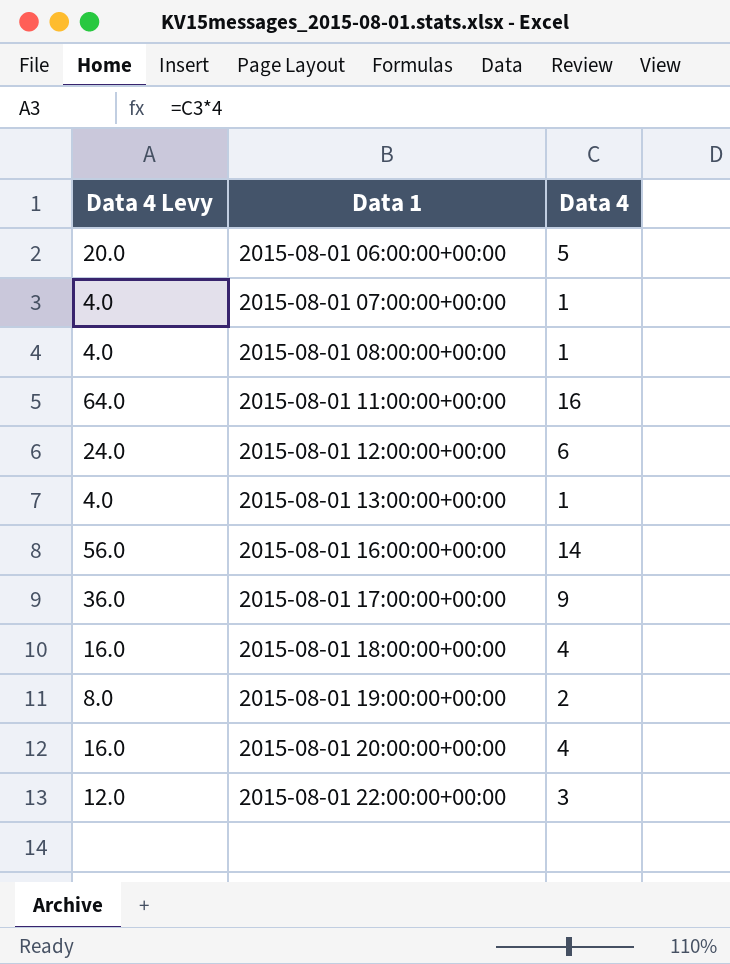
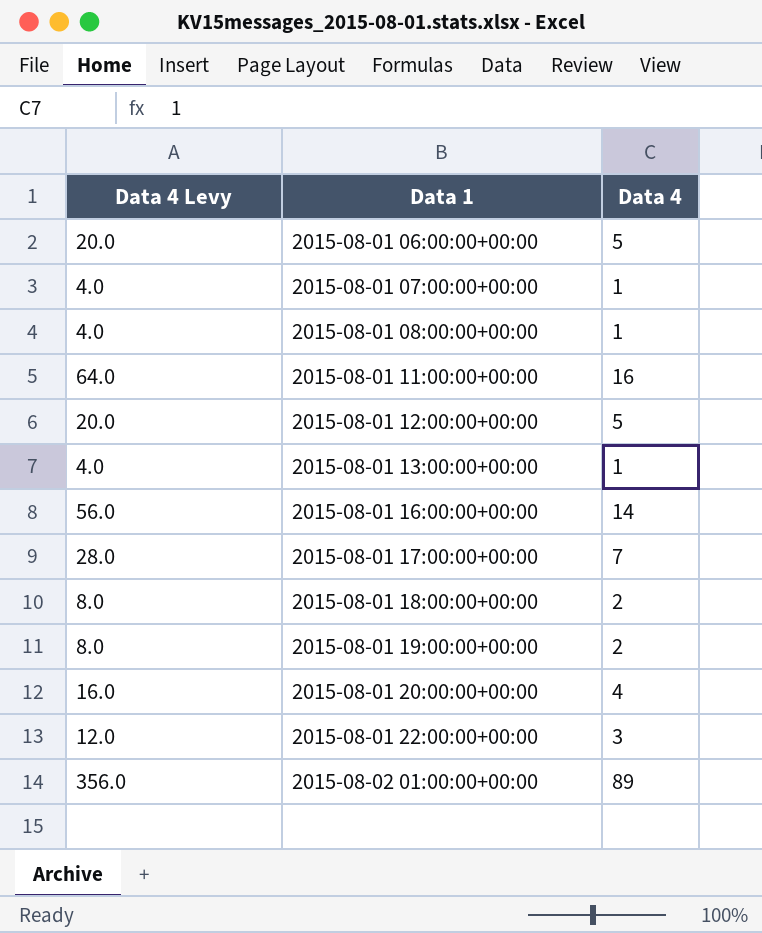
2015-08-01 12:00:00+00:00 | Data 4 Levy: 24.0 -> 20.0
2015-08-01 12:00:00+00:00 | Data 4: 6 -> 5
2015-08-01 17:00:00+00:00 | Data 4 Levy: 36.0 -> 28.0
2015-08-01 17:00:00+00:00 | Data 4: 9 -> 7
2015-08-01 18:00:00+00:00 | Data 4 Levy: 16.0 -> 8.0
2015-08-01 18:00:00+00:00 | Data 4: 4 -> 2
row 2015-08-02 01:00:00+00:00: none -> 356.0 | 89

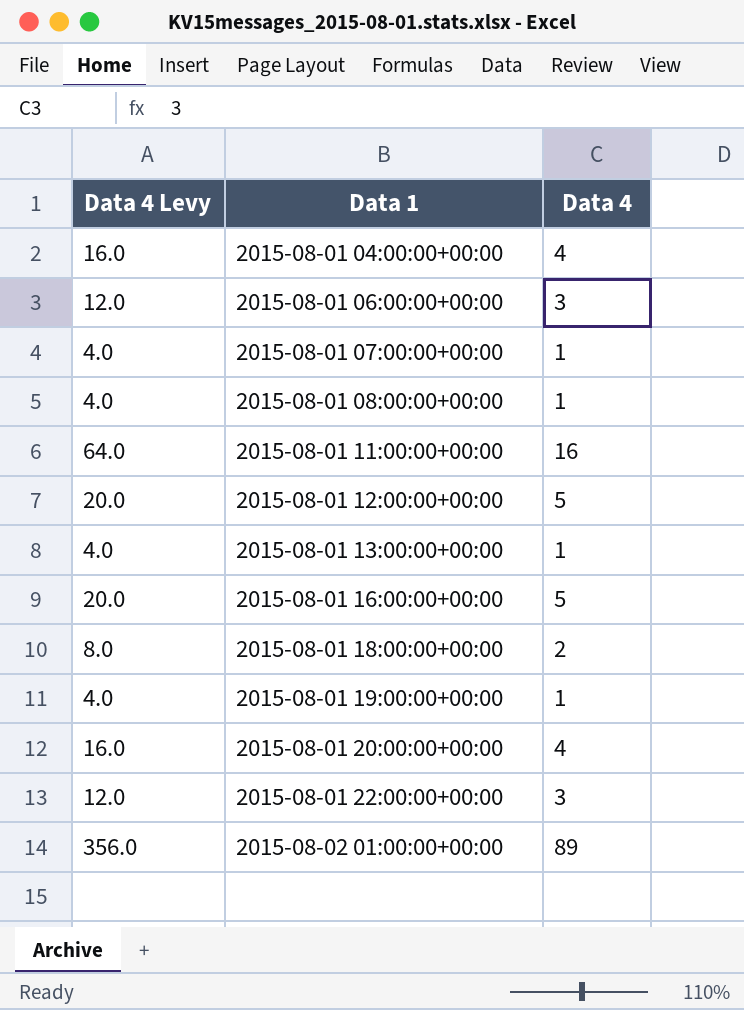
row 2015-08-01 17:00:00+00:00: 28.0 | 7 -> none
row 2015-08-01 04:00:00+00:00: none -> 16.0 | 4
2015-08-01 06:00:00+00:00 | Data 4 Levy: 20.0 -> 12.0
2015-08-01 06:00:00+00:00 | Data 4: 5 -> 3
2015-08-01 16:00:00+00:00 | Data 4 Levy: 56.0 -> 20.0
2015-08-01 16:00:00+00:00 | Data 4: 14 -> 5
2015-08-01 19:00:00+00:00 | Data 4 Levy: 8.0 -> 4.0
2015-08-01 19:00:00+00:00 | Data 4: 2 -> 1

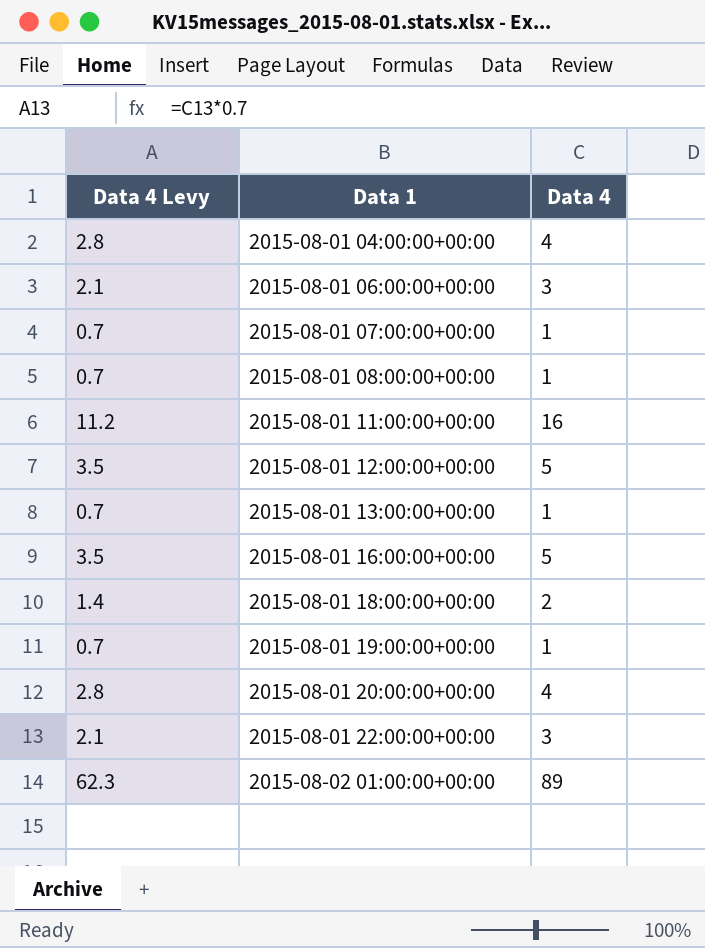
column Data 4 Levy | formula: [Data 4] * 4 -> [Data 4] * 0.7

